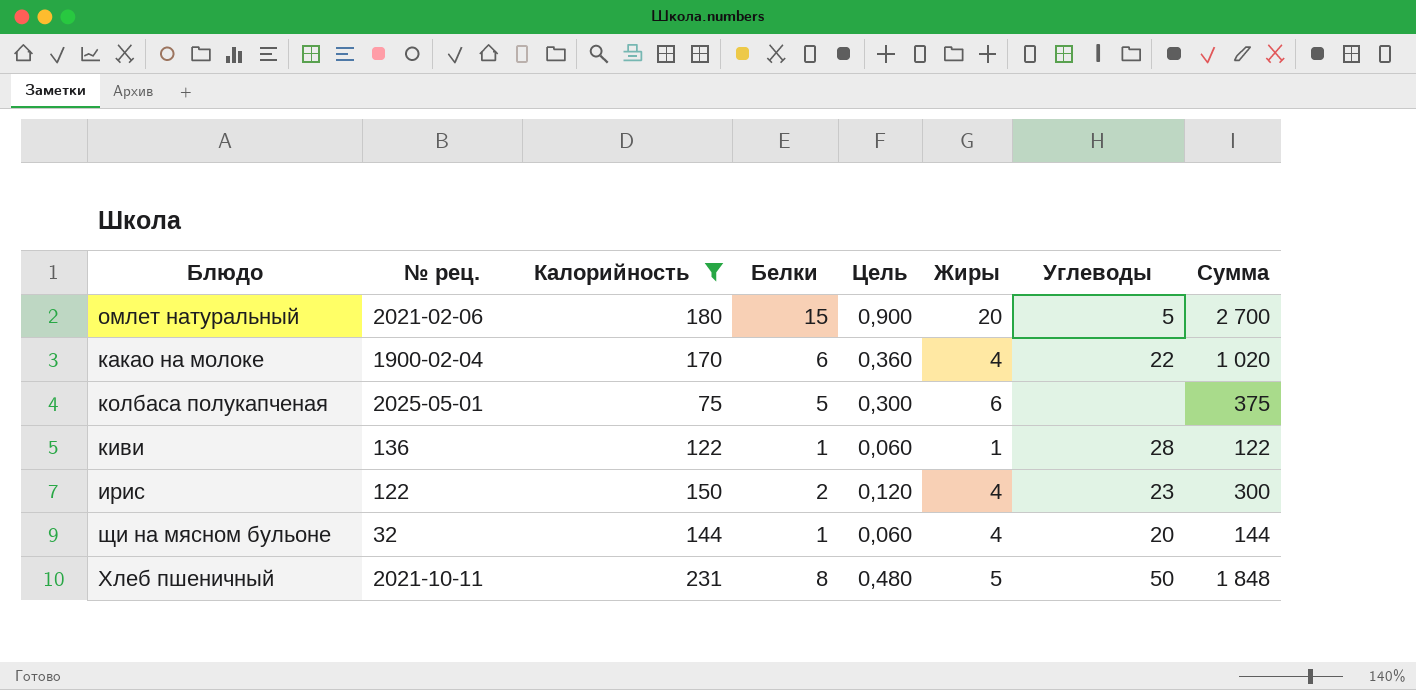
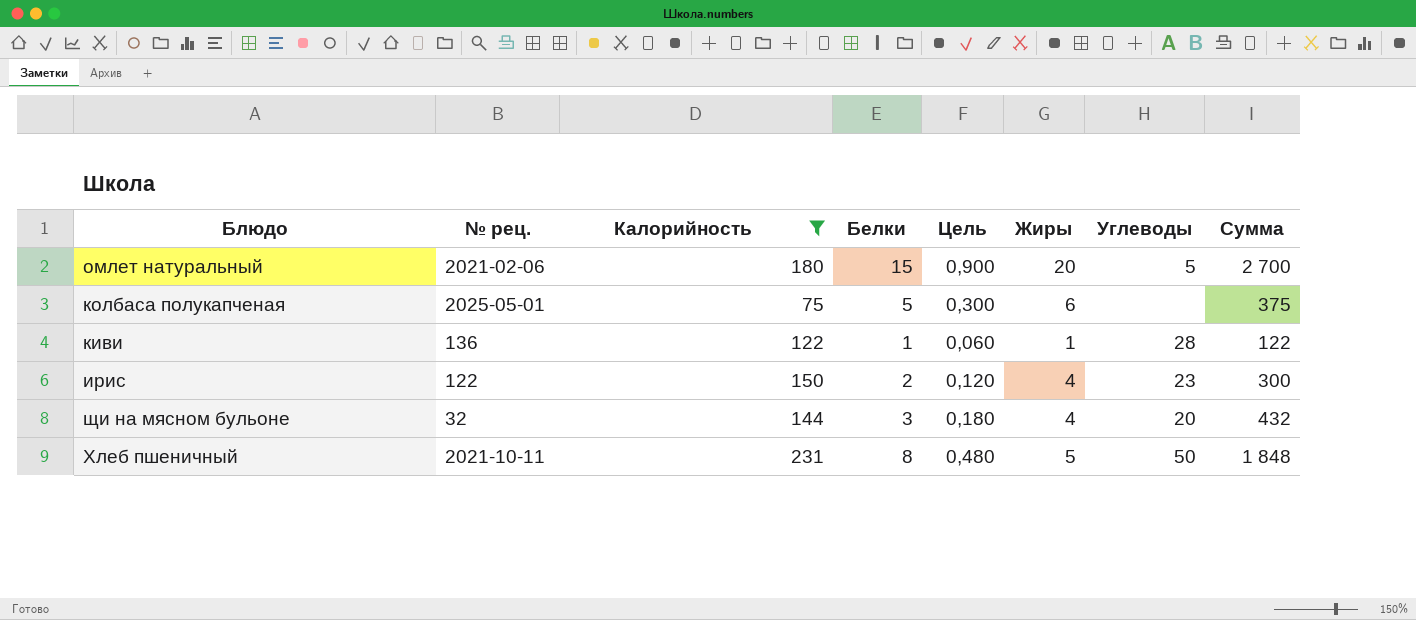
row какао на молоке: 1900-02-04 | 170 | 6 | 0,360 | 4 | 22 | 1 020 -> none
щи на мясном бульоне | Белки: 1 -> 3
щи на мясном бульоне | Цель: 0,060 -> 0,180
щи на мясном бульоне | Сумма: 144 -> 432

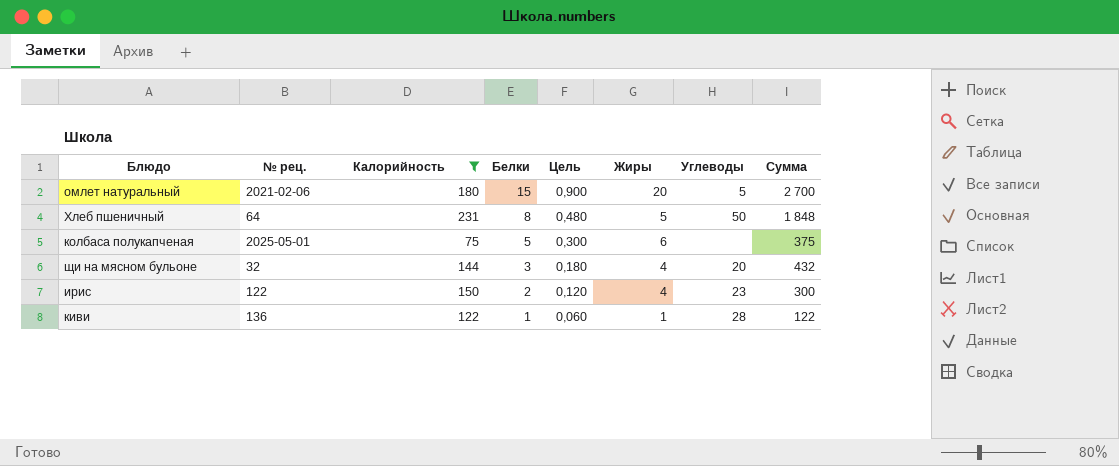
row order: none -> Белки descending
Хлеб пшеничный | № рец.: 2021-10-11 -> 64

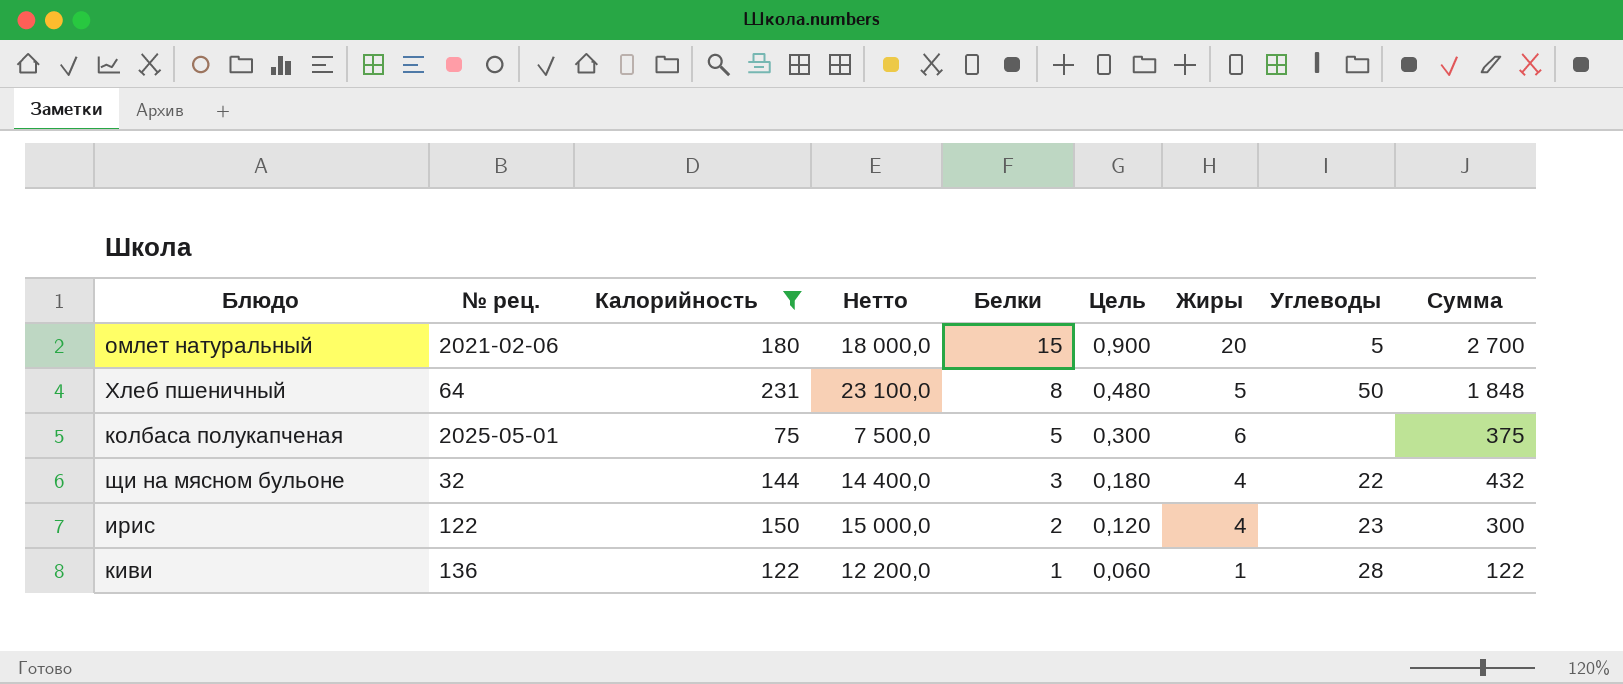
column Нетто | formula: none -> [Калорийность] * 100
щи на мясном бульоне | Углеводы: 20 -> 22

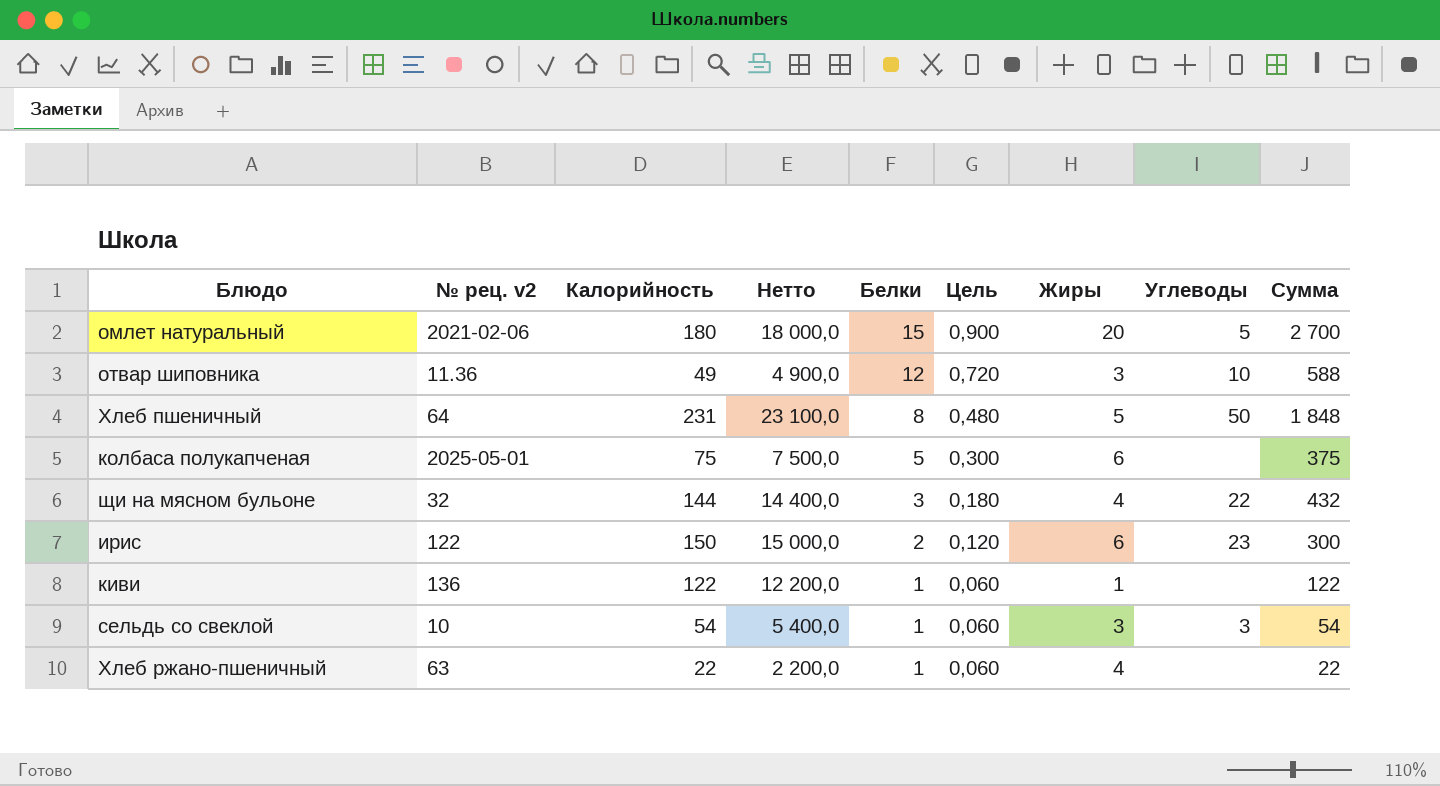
filter: Калорийность >= 75 -> none
column name: № рец. -> № рец. v2
ирис | Жиры: 4 -> 6
киви | Углеводы: 28 -> none

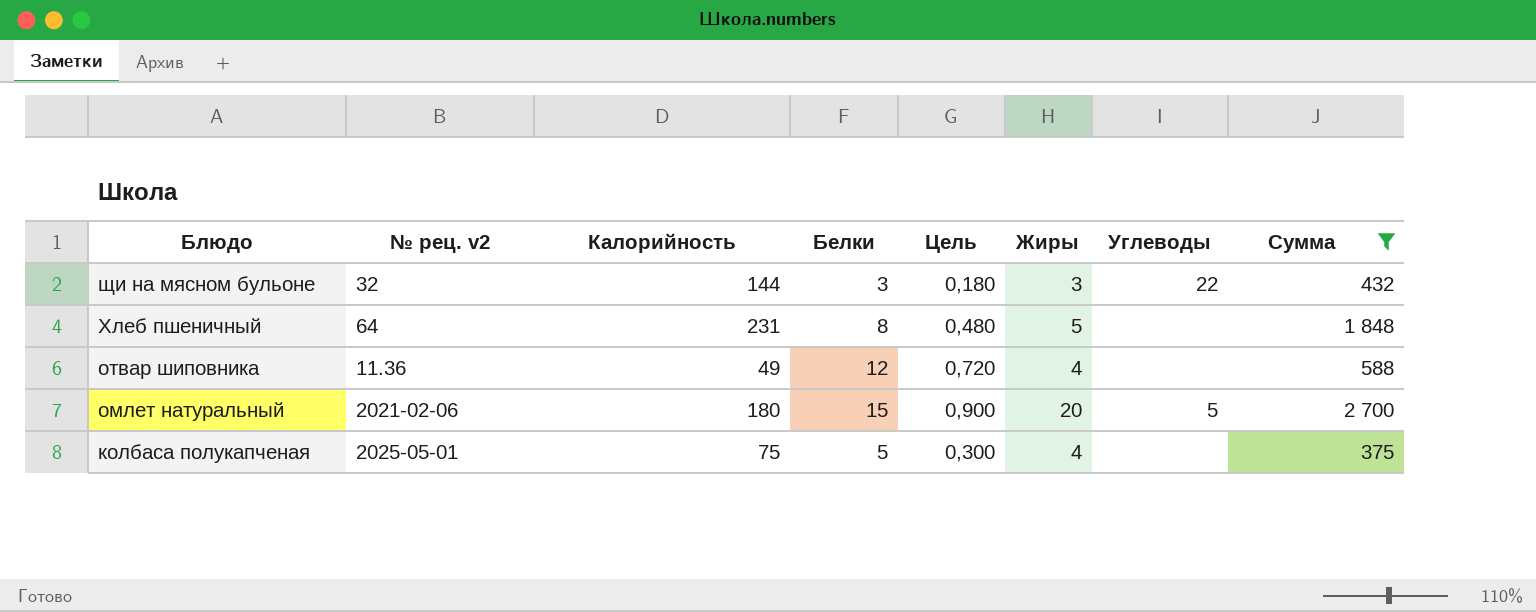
filter: none -> Сумма >= 375
row order: Белки descending -> Блюдо descending
column Нетто | formula: [Калорийность] * 100 -> none
щи на мясном бульоне | Жиры: 4 -> 3
Хлеб пшеничный | Углеводы: 50 -> none
отвар шиповника | Жиры: 3 -> 4
отвар шиповника | Углеводы: 10 -> none
колбаса полукапченая | Жиры: 6 -> 4

